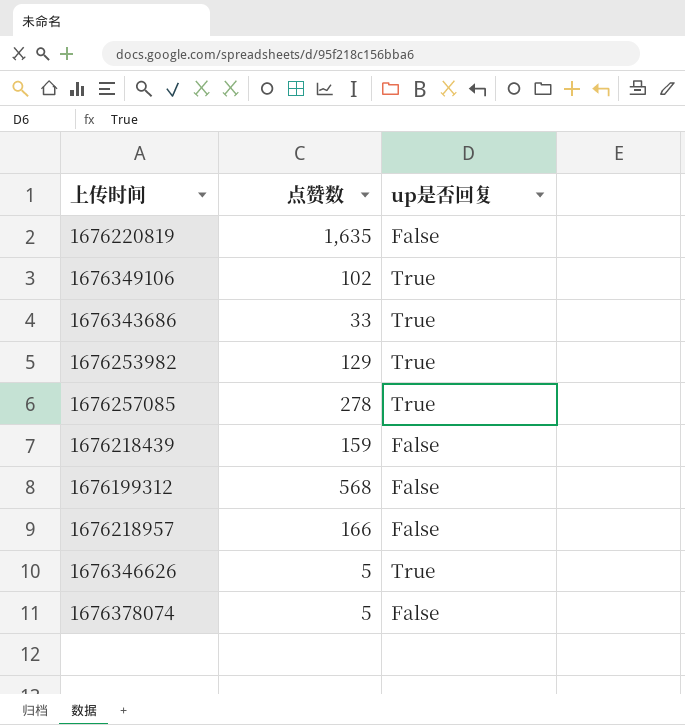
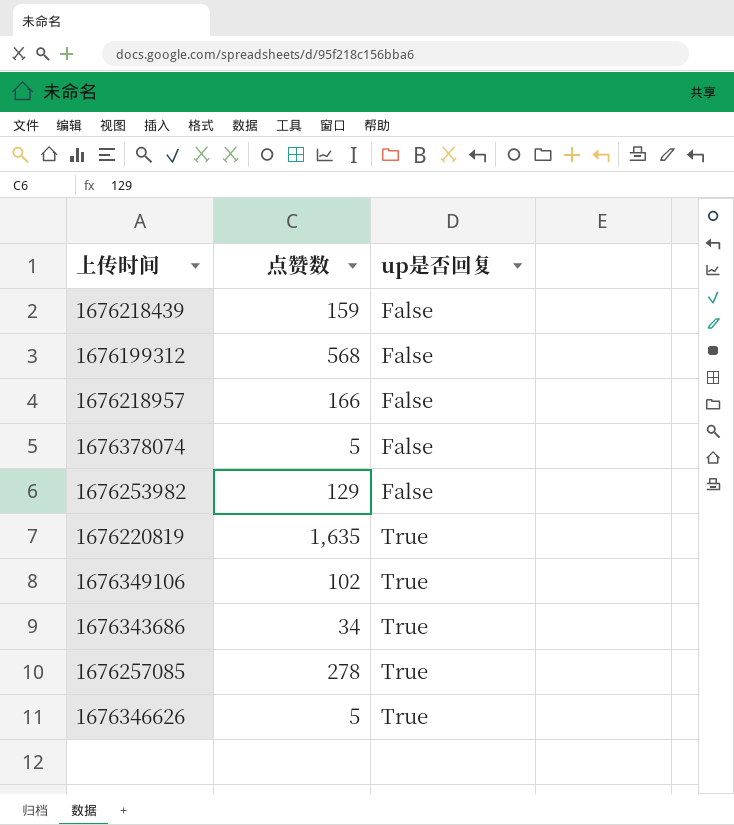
row order: none -> up是否回复 ascending
1676253982 | up是否回复: True -> False
1676220819 | up是否回复: False -> True
1676343686 | 点赞数: 33 -> 34

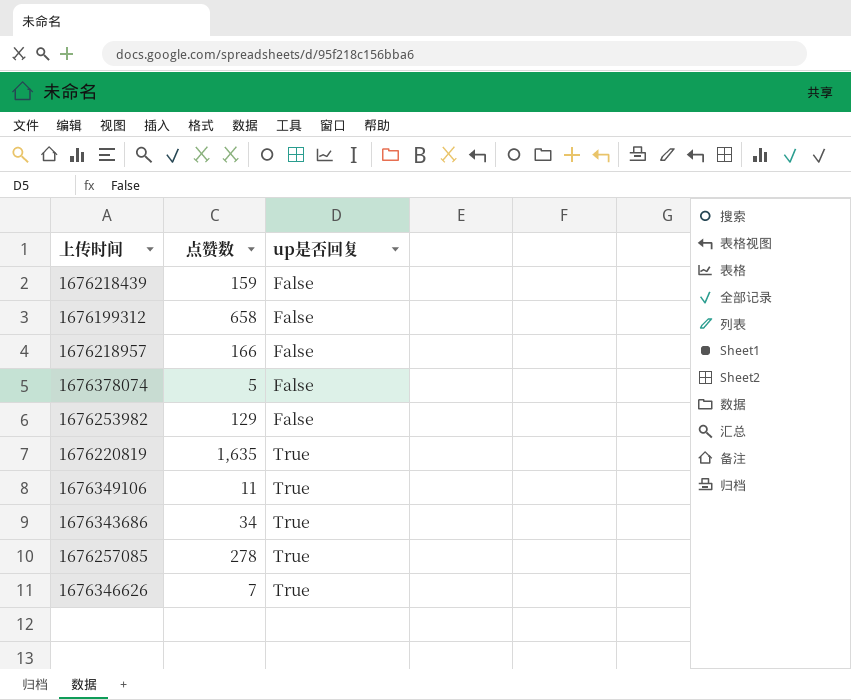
1676199312 | 点赞数: 568 -> 658
1676349106 | 点赞数: 102 -> 11
1676346626 | 点赞数: 5 -> 7

